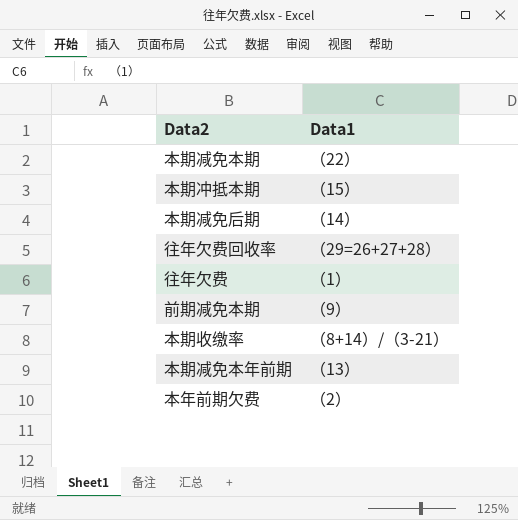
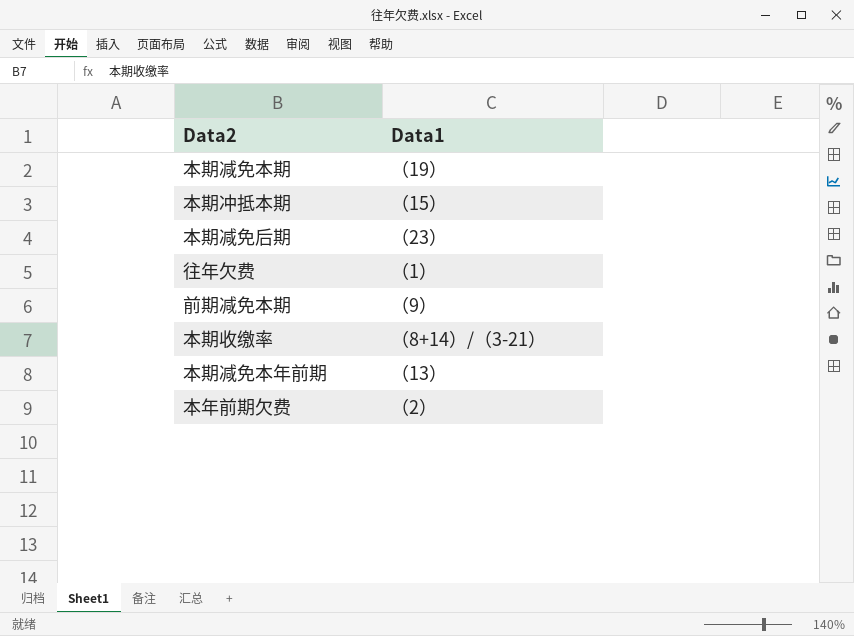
row 往年欠费回收率: （29=26+27+28） -> none
本期减免本期 | Data1: （22） -> （19）
本期减免后期 | Data1: （14） -> （23）

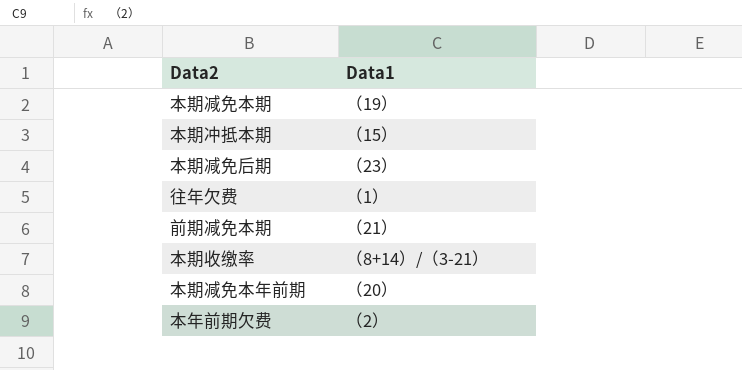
前期减免本期 | Data1: （9） -> （21）
本期减免本年前期 | Data1: （13） -> （20）

